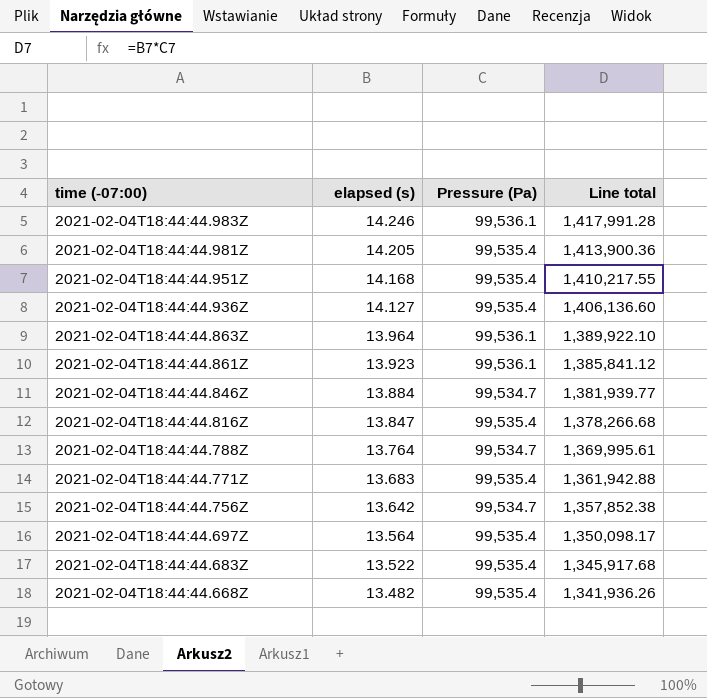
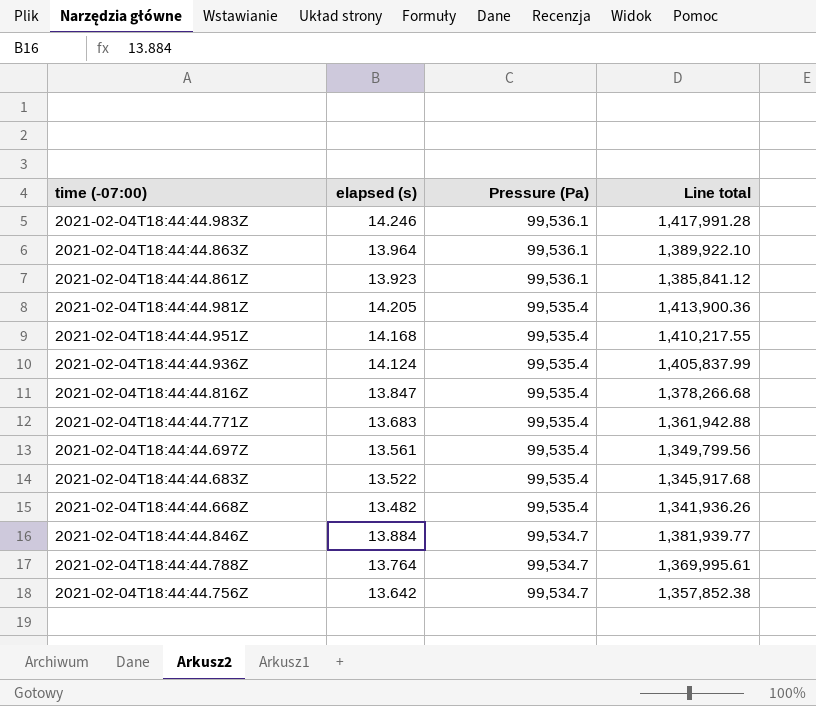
row order: time (-07:00) descending -> Pressure (Pa) descending
2021-02-04T18:44:44.936Z | elapsed (s): 14.127 -> 14.124
2021-02-04T18:44:44.936Z | Line total: 1,406,136.60 -> 1,405,837.99
2021-02-04T18:44:44.697Z | elapsed (s): 13.564 -> 13.561
2021-02-04T18:44:44.697Z | Line total: 1,350,098.17 -> 1,349,799.56

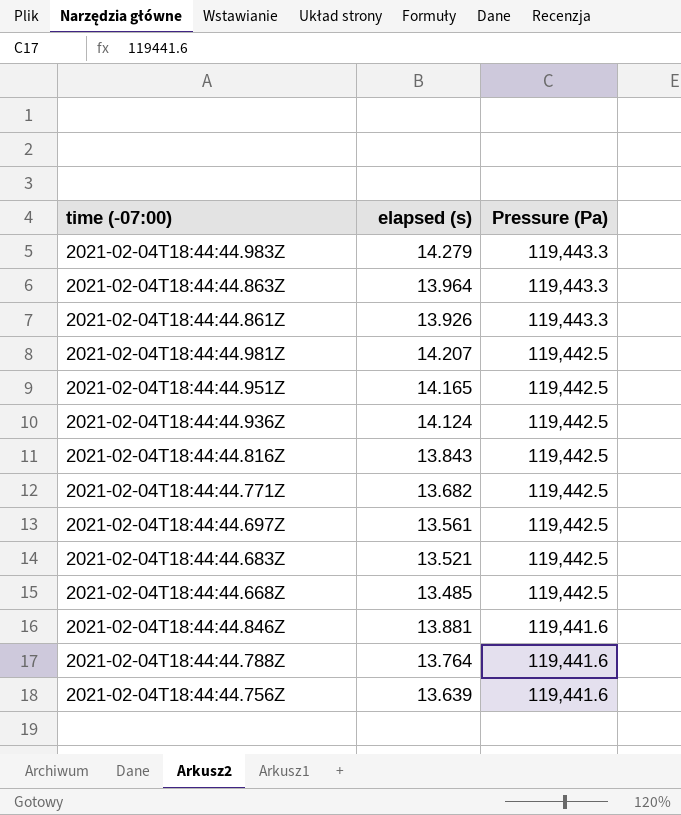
column Line total | formula: [elapsed (s)] * [Pressure (Pa)] -> none
2021-02-04T18:44:44.983Z | elapsed (s): 14.246 -> 14.279
2021-02-04T18:44:44.983Z | Pressure (Pa): 99,536.1 -> 119,443.3
2021-02-04T18:44:44.863Z | Pressure (Pa): 99,536.1 -> 119,443.3
2021-02-04T18:44:44.861Z | elapsed (s): 13.923 -> 13.926
2021-02-04T18:44:44.861Z | Pressure (Pa): 99,536.1 -> 119,443.3
2021-02-04T18:44:44.981Z | elapsed (s): 14.205 -> 14.207
2021-02-04T18:44:44.981Z | Pressure (Pa): 99,535.4 -> 119,442.5
2021-02-04T18:44:44.951Z | elapsed (s): 14.168 -> 14.165
2021-02-04T18:44:44.951Z | Pressure (Pa): 99,535.4 -> 119,442.5
2021-02-04T18:44:44.936Z | Pressure (Pa): 99,535.4 -> 119,442.5
2021-02-04T18:44:44.816Z | elapsed (s): 13.847 -> 13.843
2021-02-04T18:44:44.816Z | Pressure (Pa): 99,535.4 -> 119,442.5
2021-02-04T18:44:44.771Z | elapsed (s): 13.683 -> 13.682
2021-02-04T18:44:44.771Z | Pressure (Pa): 99,535.4 -> 119,442.5
2021-02-04T18:44:44.697Z | Pressure (Pa): 99,535.4 -> 119,442.5
2021-02-04T18:44:44.683Z | elapsed (s): 13.522 -> 13.521
2021-02-04T18:44:44.683Z | Pressure (Pa): 99,535.4 -> 119,442.5
2021-02-04T18:44:44.668Z | elapsed (s): 13.482 -> 13.485
2021-02-04T18:44:44.668Z | Pressure (Pa): 99,535.4 -> 119,442.5
2021-02-04T18:44:44.846Z | elapsed (s): 13.884 -> 13.881
2021-02-04T18:44:44.846Z | Pressure (Pa): 99,534.7 -> 119,441.6
2021-02-04T18:44:44.788Z | Pressure (Pa): 99,534.7 -> 119,441.6
2021-02-04T18:44:44.756Z | elapsed (s): 13.642 -> 13.639
2021-02-04T18:44:44.756Z | Pressure (Pa): 99,534.7 -> 119,441.6

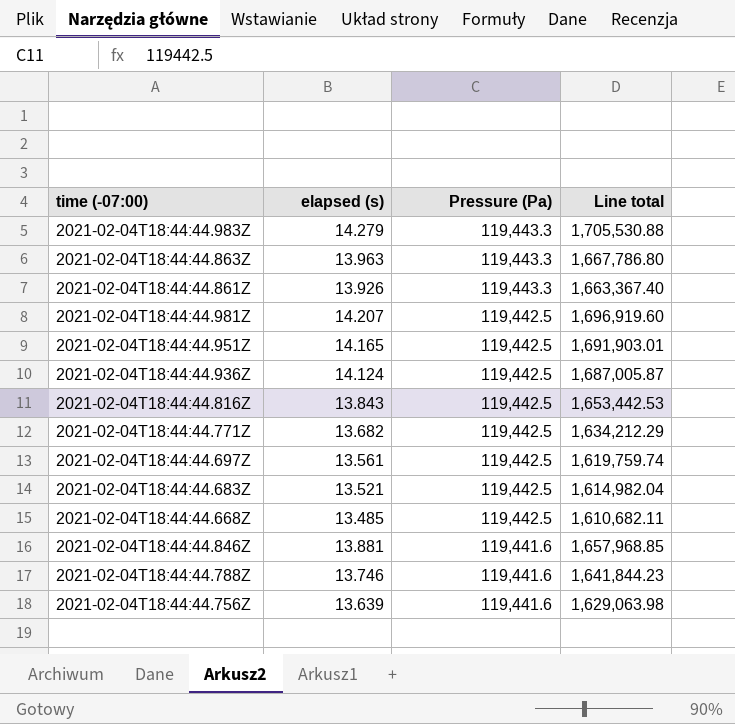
column Line total | formula: none -> [elapsed (s)] * [Pressure (Pa)]
2021-02-04T18:44:44.863Z | elapsed (s): 13.964 -> 13.963
2021-02-04T18:44:44.788Z | elapsed (s): 13.764 -> 13.746

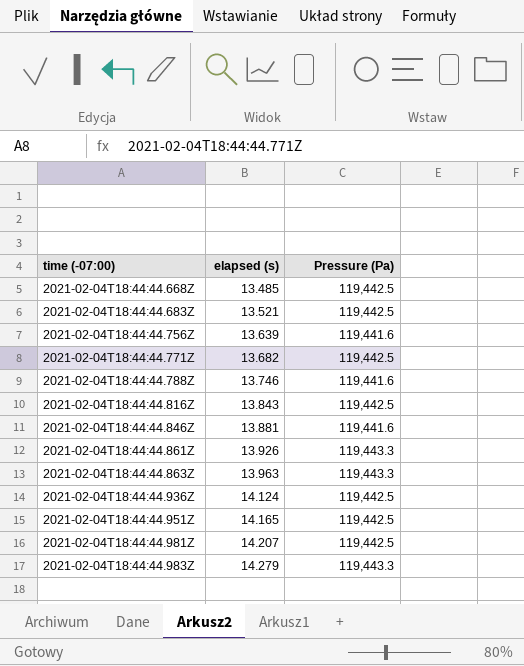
row order: Pressure (Pa) descending -> time (-07:00) ascending
column Line total | formula: [elapsed (s)] * [Pressure (Pa)] -> none
row 2021-02-04T18:44:44.697Z: 13.561 | 119,442.5 | 1,619,759.74 -> none

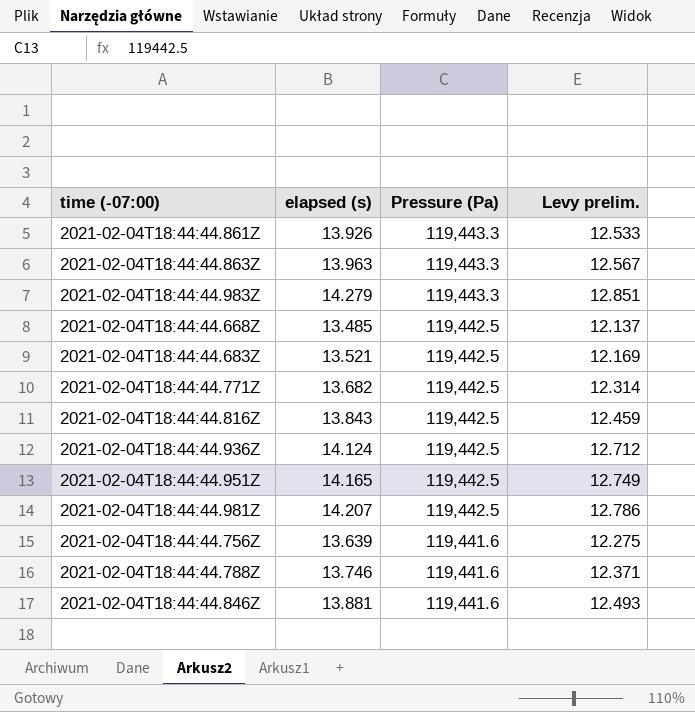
row order: time (-07:00) ascending -> Pressure (Pa) descending
column Levy prelim. | formula: none -> [elapsed (s)] * 0.9

